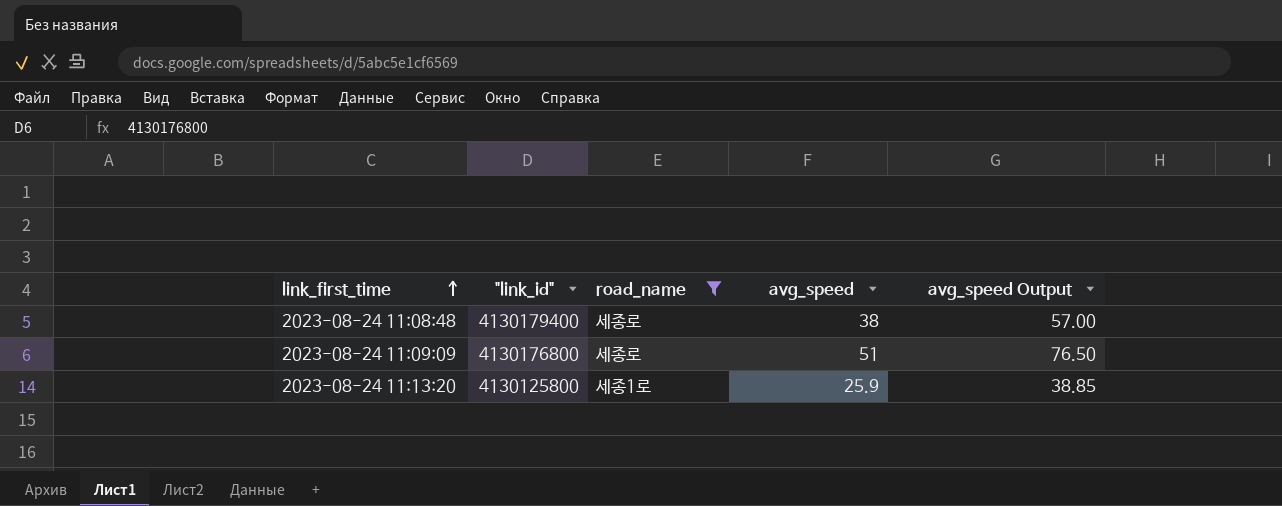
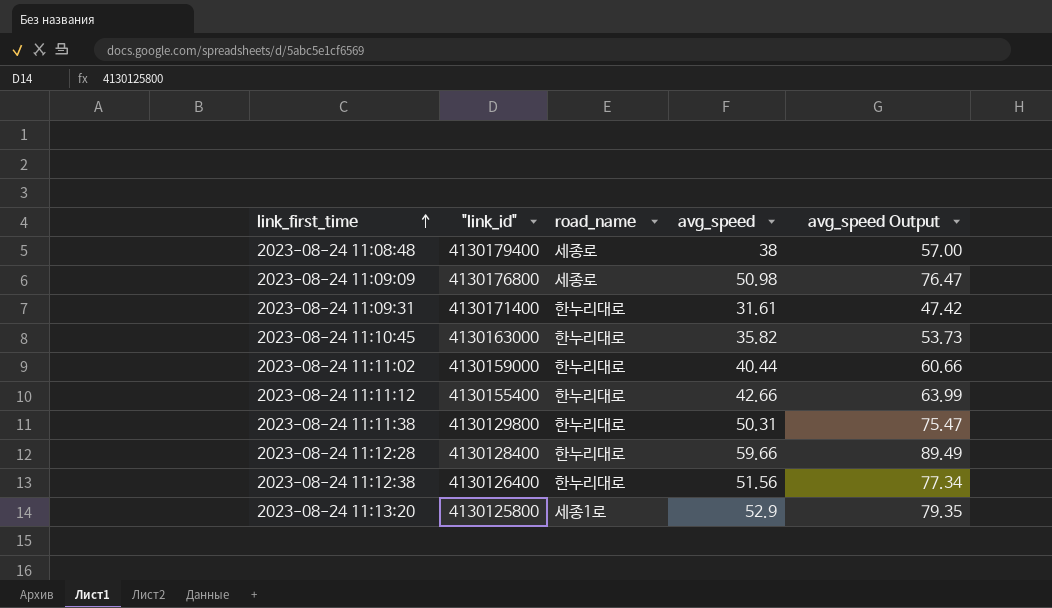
filter: road_name != 한누리대로 -> none
2023-08-24 11:09:09 | avg_speed: 51 -> 50.98
2023-08-24 11:09:09 | avg_speed Output: 76.50 -> 76.47
2023-08-24 11:13:20 | avg_speed: 25.9 -> 52.9
2023-08-24 11:13:20 | avg_speed Output: 38.85 -> 79.35

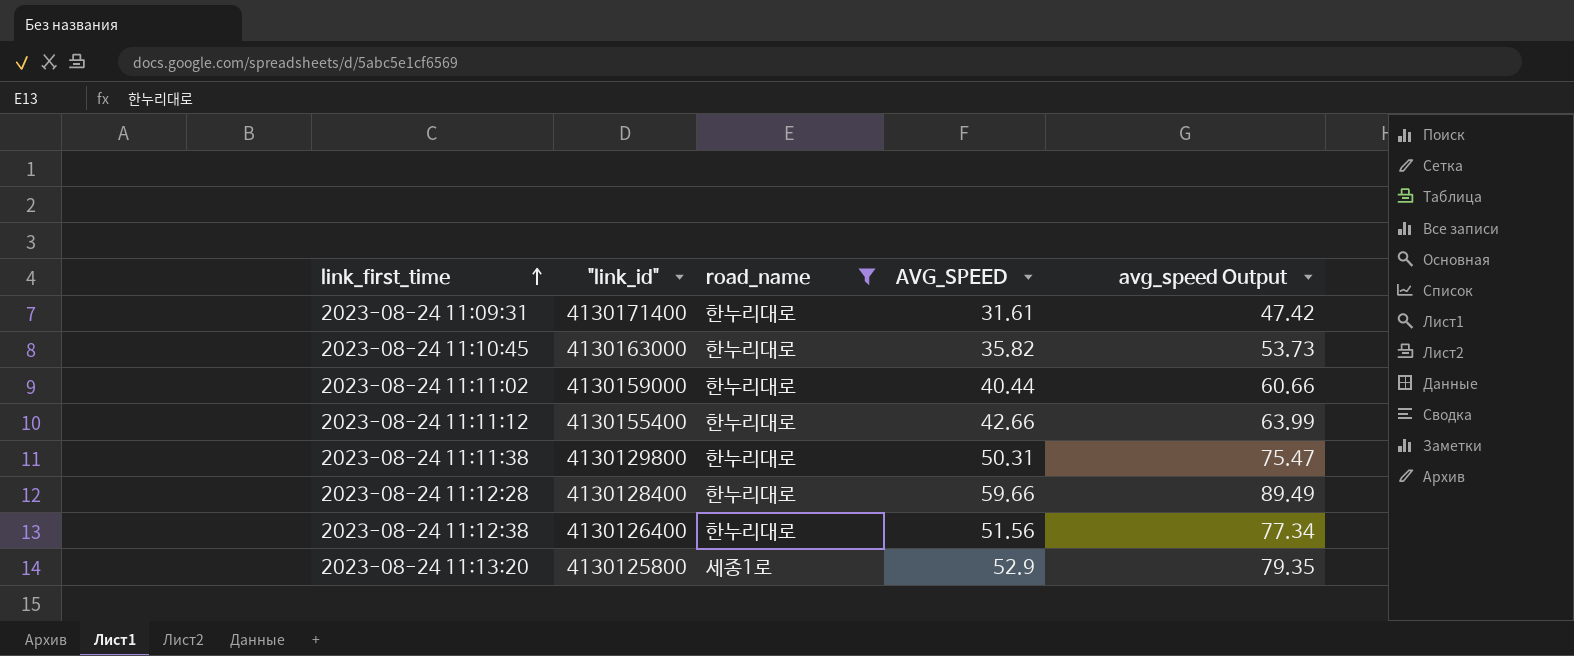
filter: none -> road_name != 세종로
column name: avg_speed -> AVG_SPEED

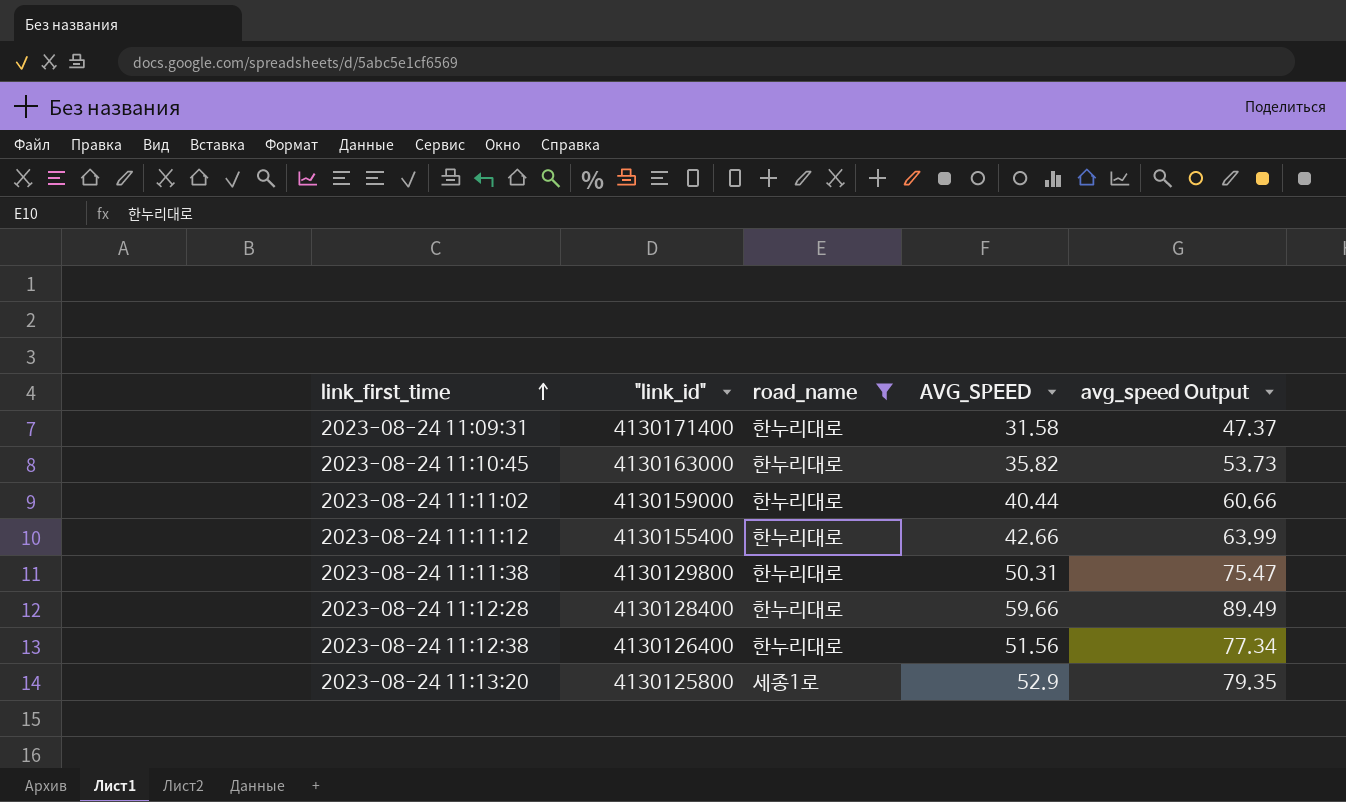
2023-08-24 11:09:31 | AVG_SPEED: 31.61 -> 31.58
2023-08-24 11:09:31 | avg_speed Output: 47.42 -> 47.37

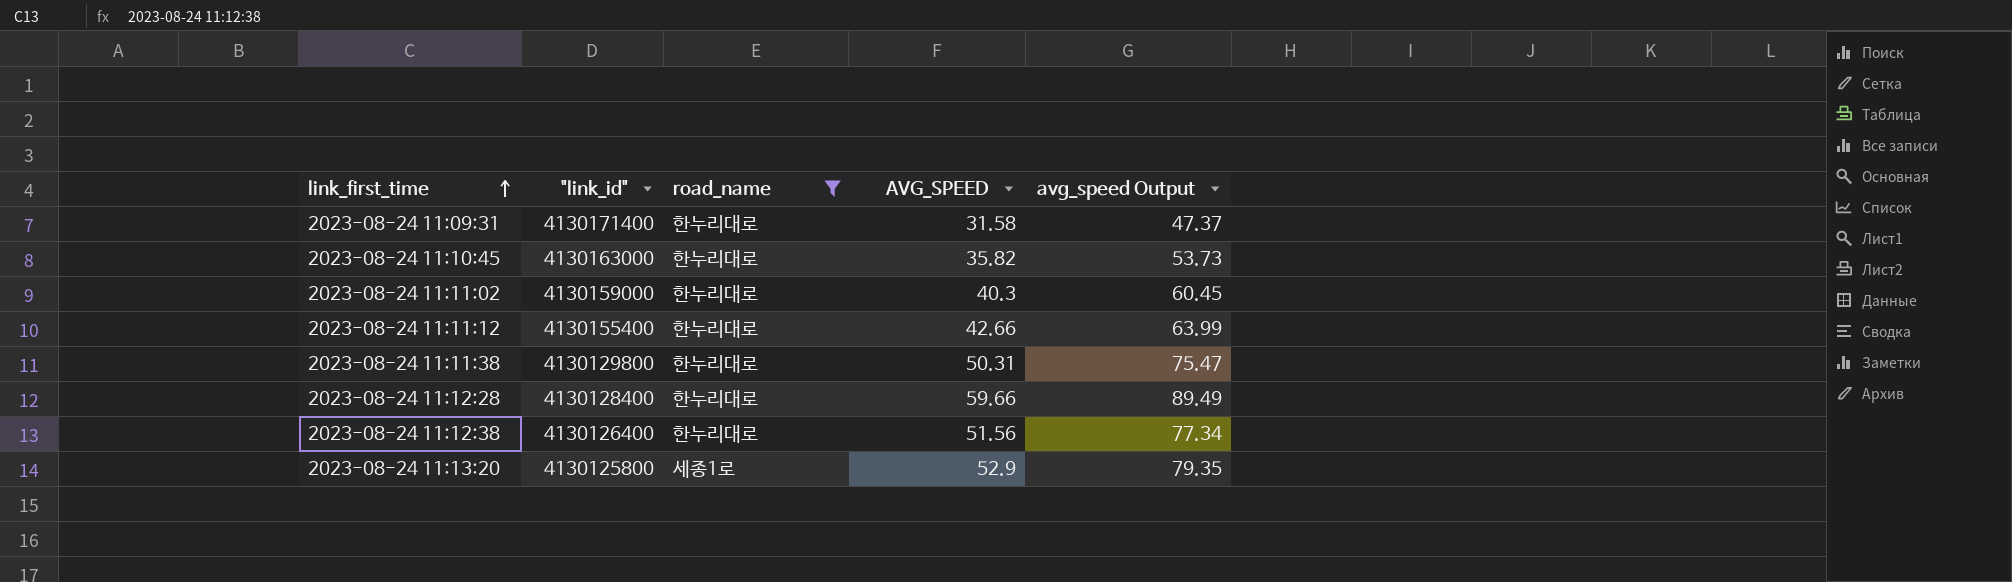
2023-08-24 11:11:02 | AVG_SPEED: 40.44 -> 40.3
2023-08-24 11:11:02 | avg_speed Output: 60.66 -> 60.45

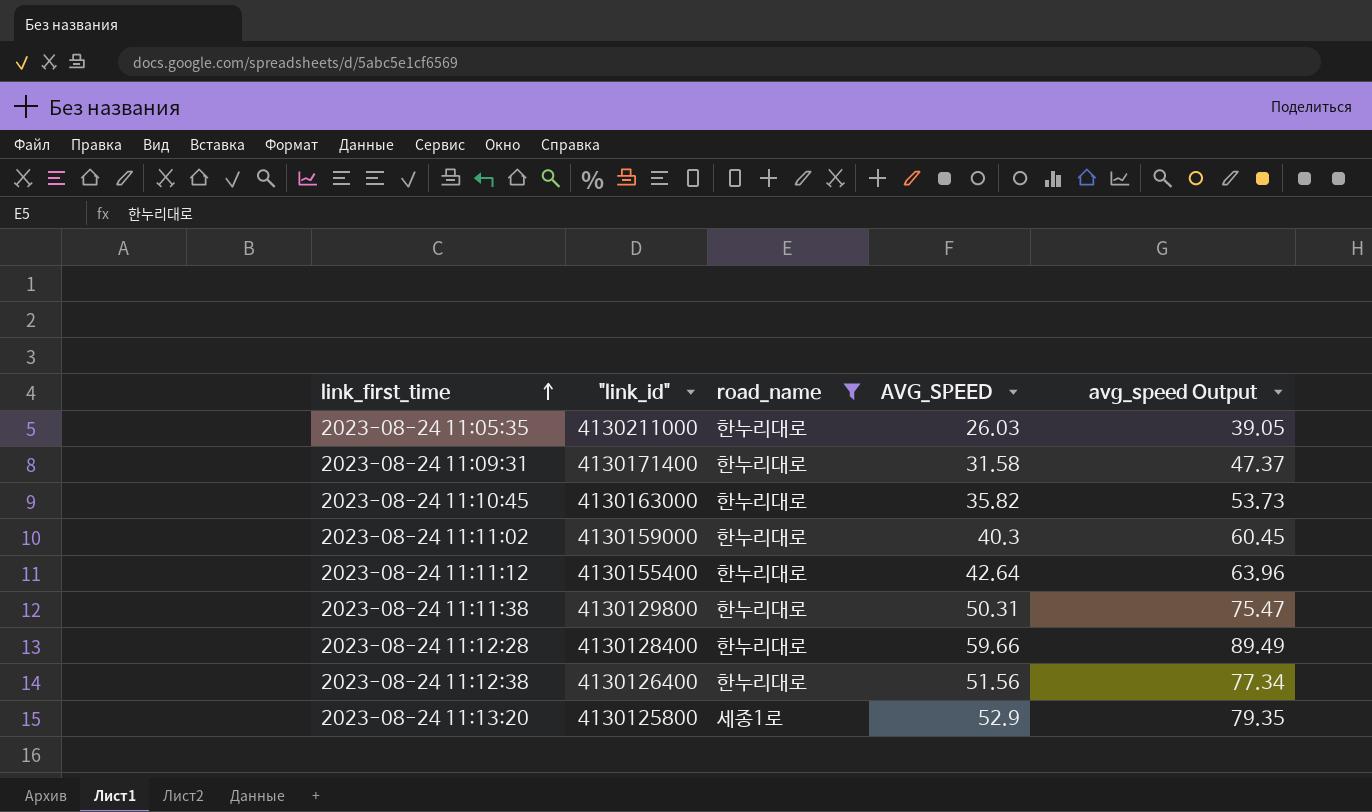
row 2023-08-24 11:05:35: none -> 4130211000 | 한누리대로 | 26.03 | 39.05
2023-08-24 11:11:12 | AVG_SPEED: 42.66 -> 42.64
2023-08-24 11:11:12 | avg_speed Output: 63.99 -> 63.96

